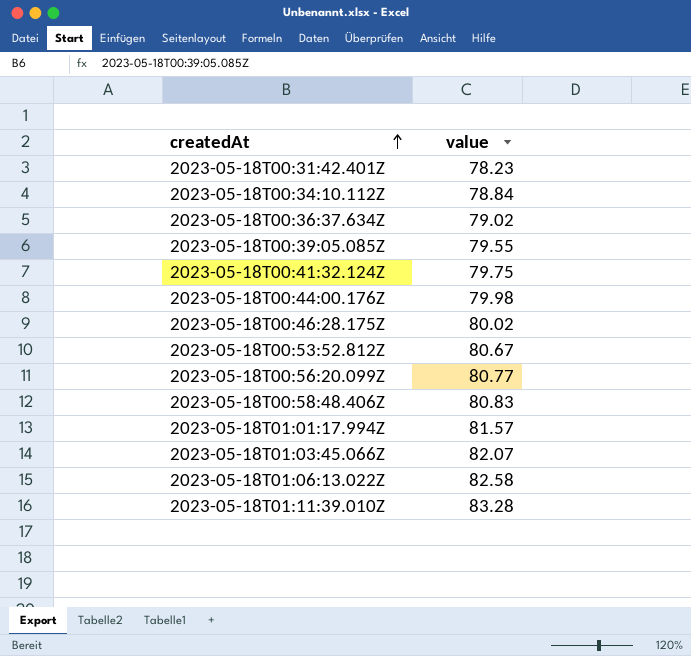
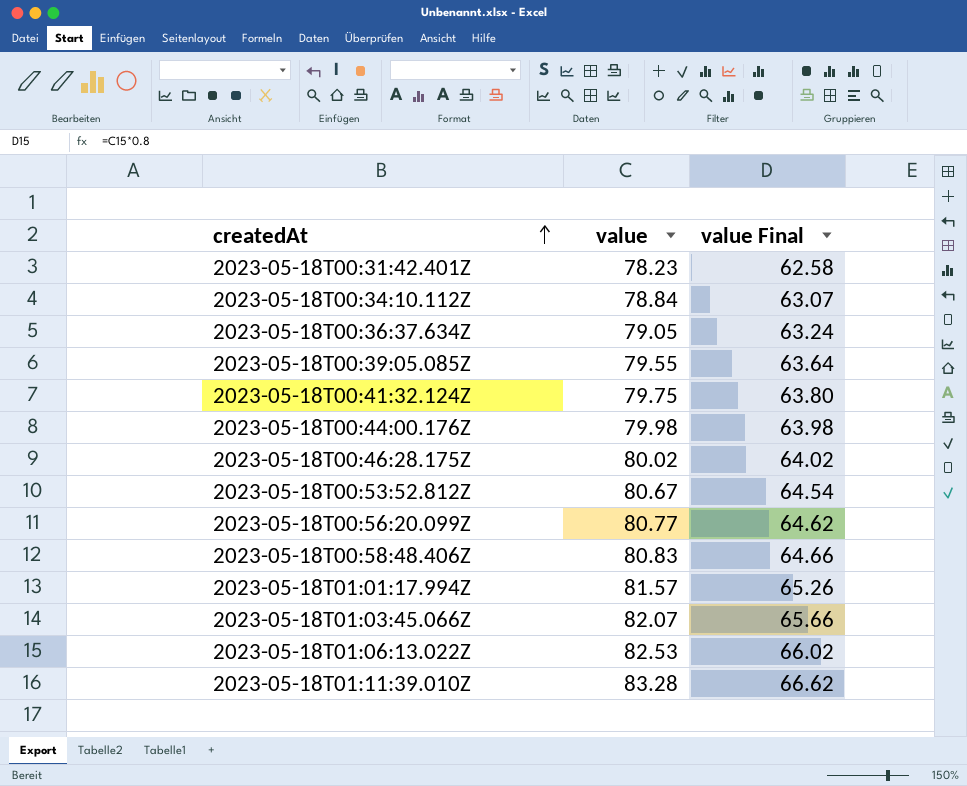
column value Final | formula: none -> [value] * 0.8
2023-05-18T00:36:37.634Z | value: 79.02 -> 79.05
2023-05-18T01:06:13.022Z | value: 82.58 -> 82.53

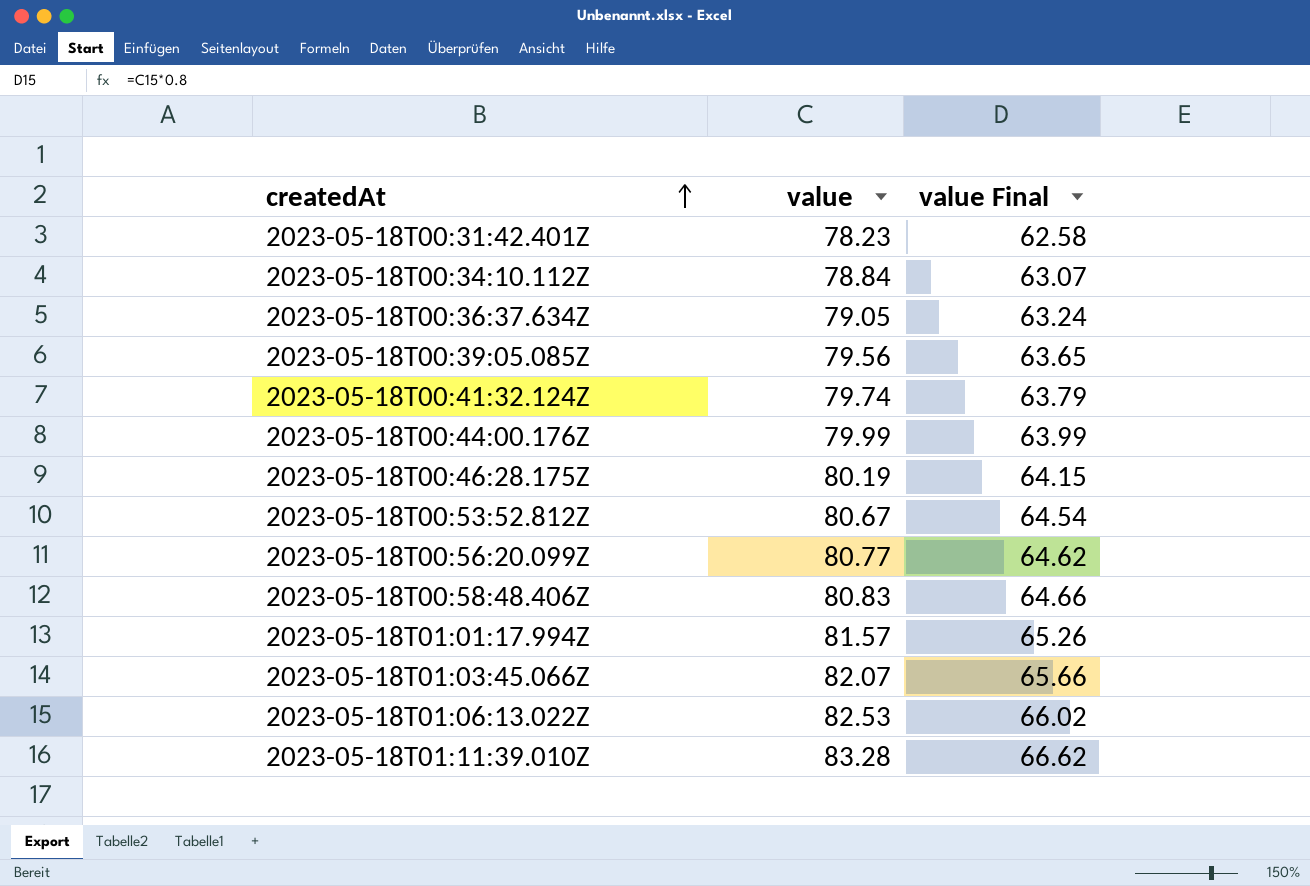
2023-05-18T00:39:05.085Z | value: 79.55 -> 79.56
2023-05-18T00:39:05.085Z | value Final: 63.64 -> 63.65
2023-05-18T00:41:32.124Z | value: 79.75 -> 79.74
2023-05-18T00:41:32.124Z | value Final: 63.80 -> 63.79
2023-05-18T00:44:00.176Z | value: 79.98 -> 79.99
2023-05-18T00:44:00.176Z | value Final: 63.98 -> 63.99
2023-05-18T00:46:28.175Z | value: 80.02 -> 80.19
2023-05-18T00:46:28.175Z | value Final: 64.02 -> 64.15

